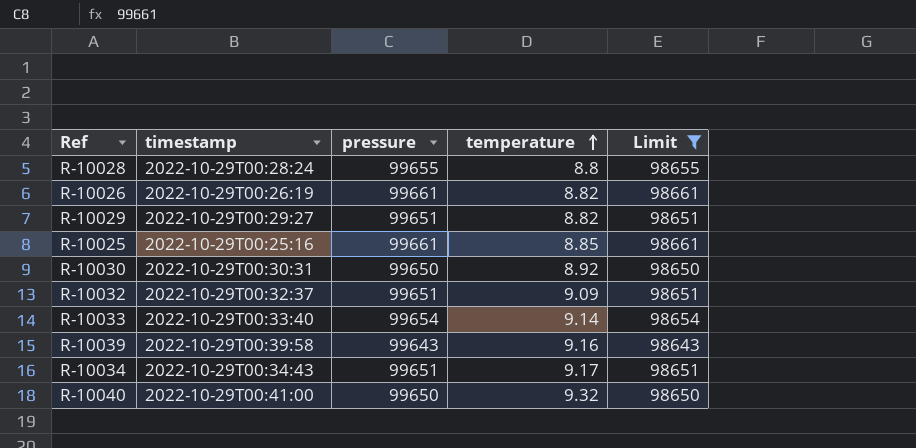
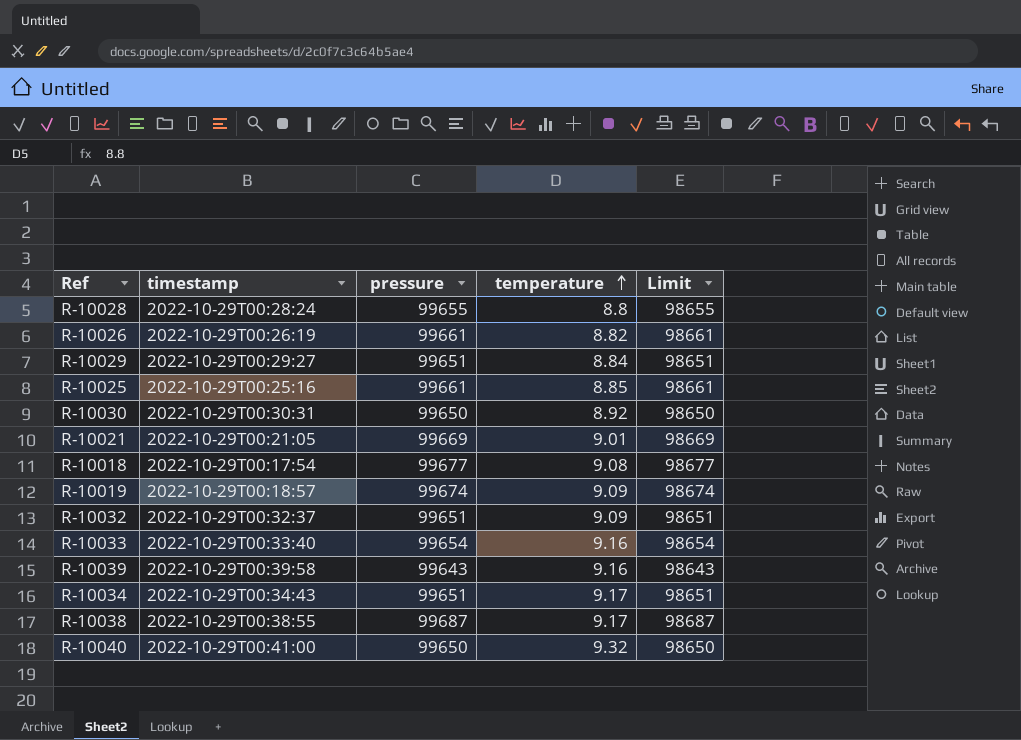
filter: Limit <= 98661 -> none
R-10029 | temperature: 8.82 -> 8.84
R-10033 | temperature: 9.14 -> 9.16

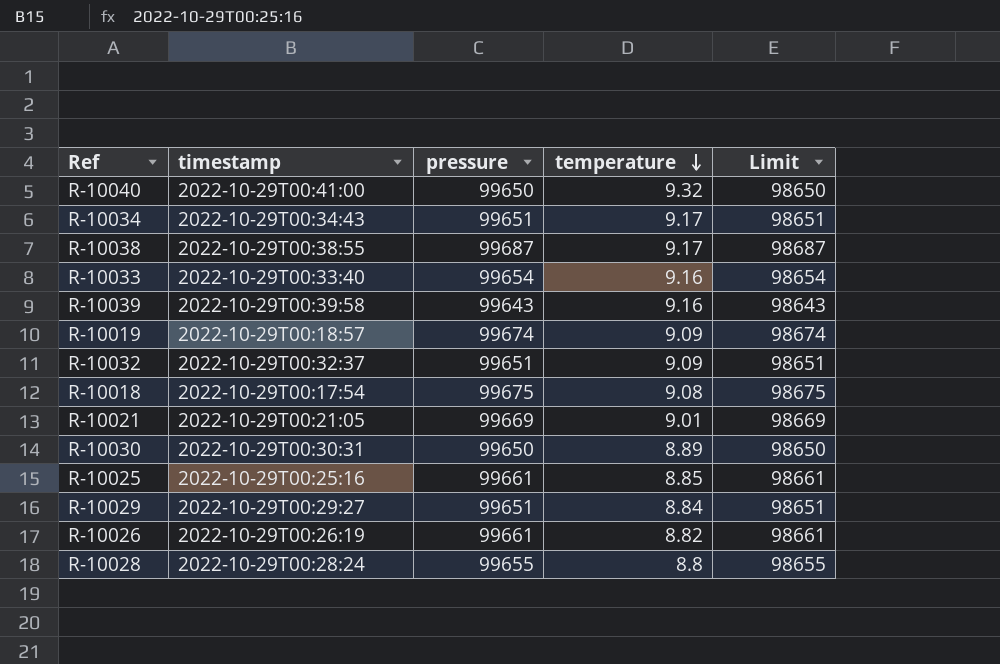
row order: temperature ascending -> temperature descending
R-10018 | pressure: 99677 -> 99675
R-10018 | Limit: 98677 -> 98675
R-10030 | temperature: 8.92 -> 8.89

